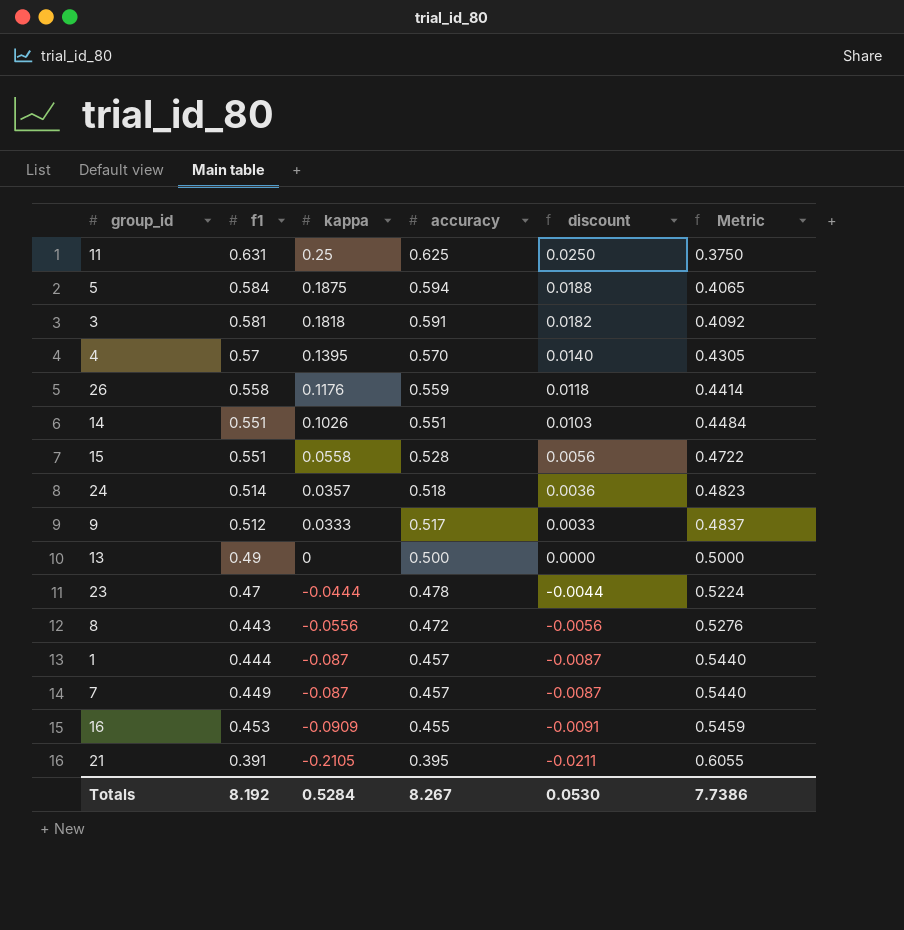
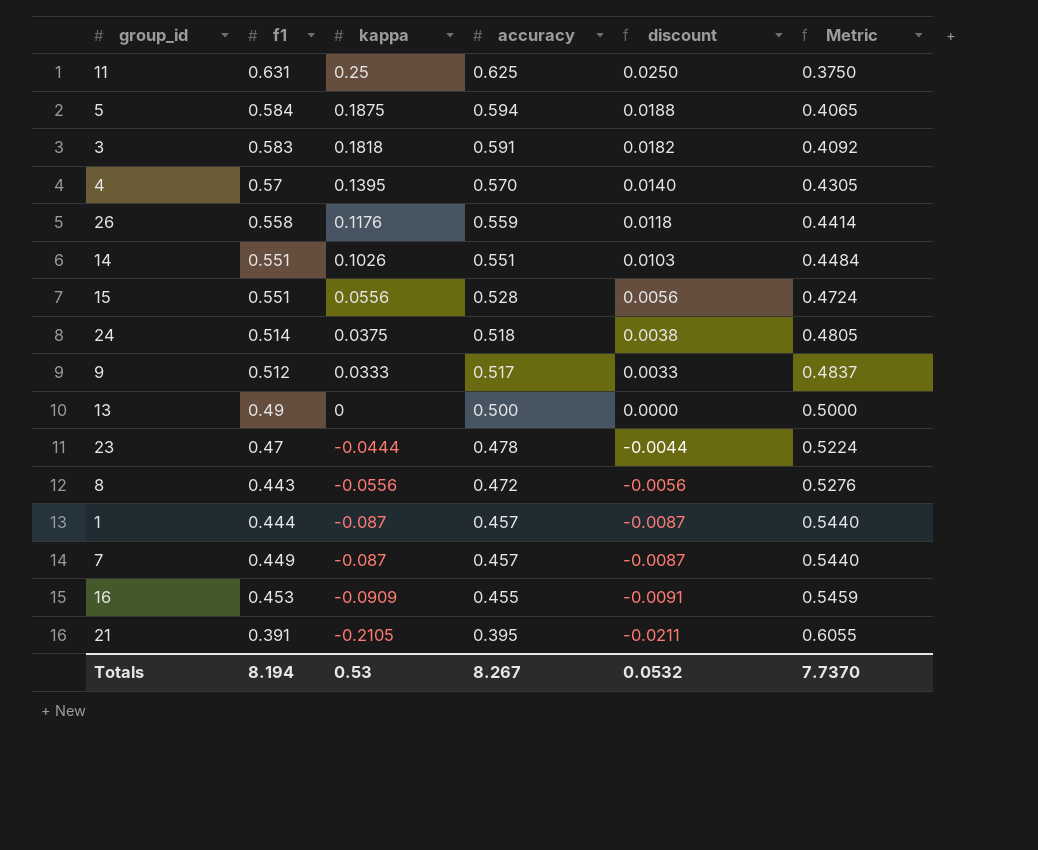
3 | f1: 0.581 -> 0.583
15 | kappa: 0.0558 -> 0.0556
15 | Metric: 0.4722 -> 0.4724
24 | kappa: 0.0357 -> 0.0375
24 | discount: 0.0036 -> 0.0038
24 | Metric: 0.4823 -> 0.4805
Totals | f1: 8.192 -> 8.194
Totals | kappa: 0.5284 -> 0.53
Totals | discount: 0.0530 -> 0.0532
Totals | Metric: 7.7386 -> 7.7370

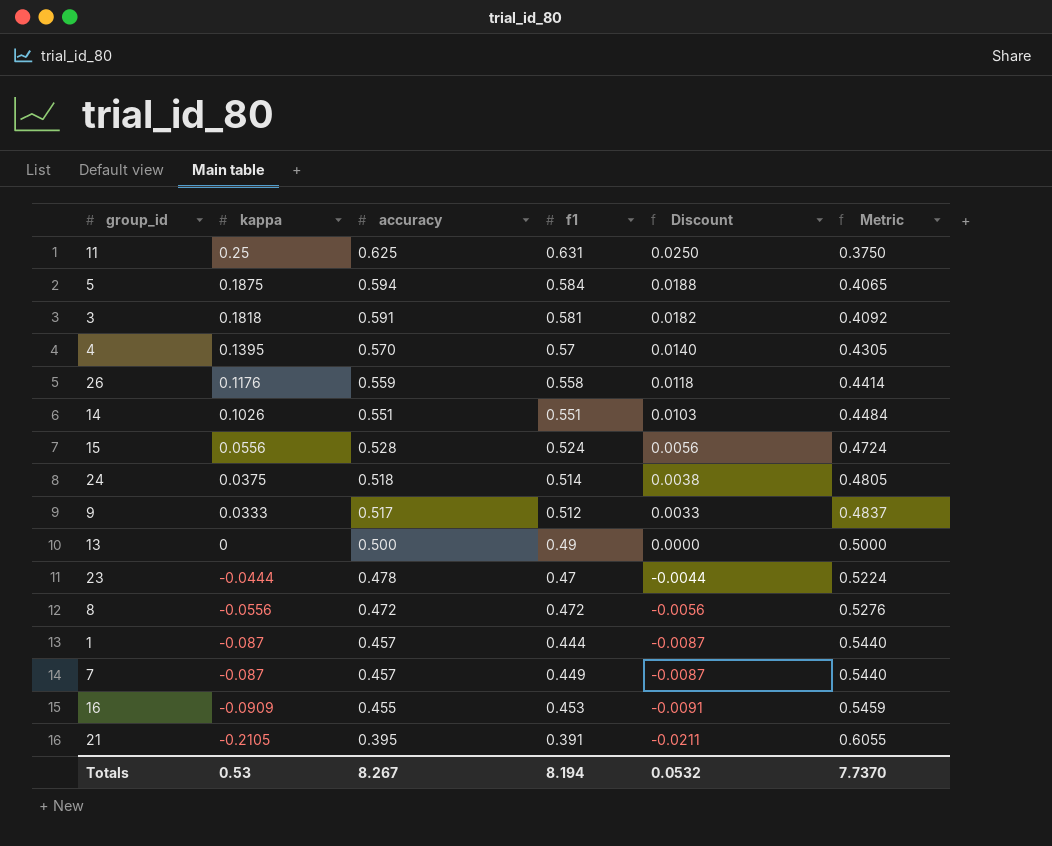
column f1 | position: 2 -> 4
column name: discount -> Discount
3 | f1: 0.583 -> 0.581
15 | f1: 0.551 -> 0.524
8 | f1: 0.443 -> 0.472

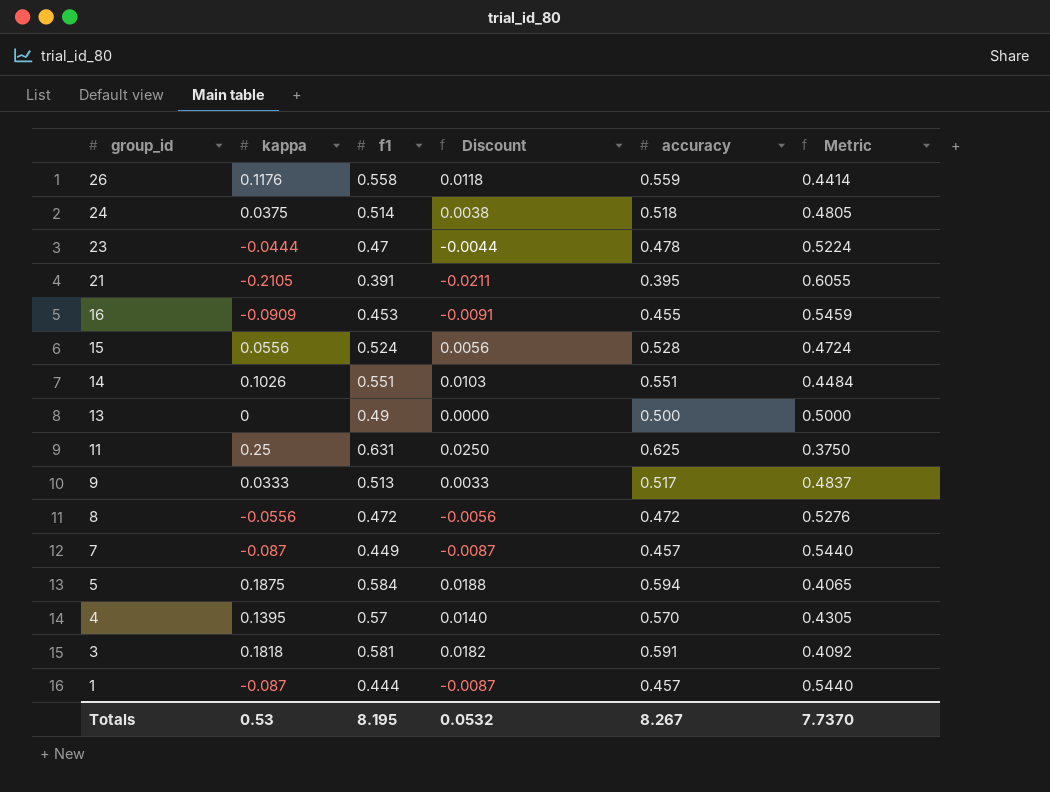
row order: kappa descending -> group_id descending
column accuracy | position: 3 -> 5
9 | f1: 0.512 -> 0.513
Totals | f1: 8.194 -> 8.195

